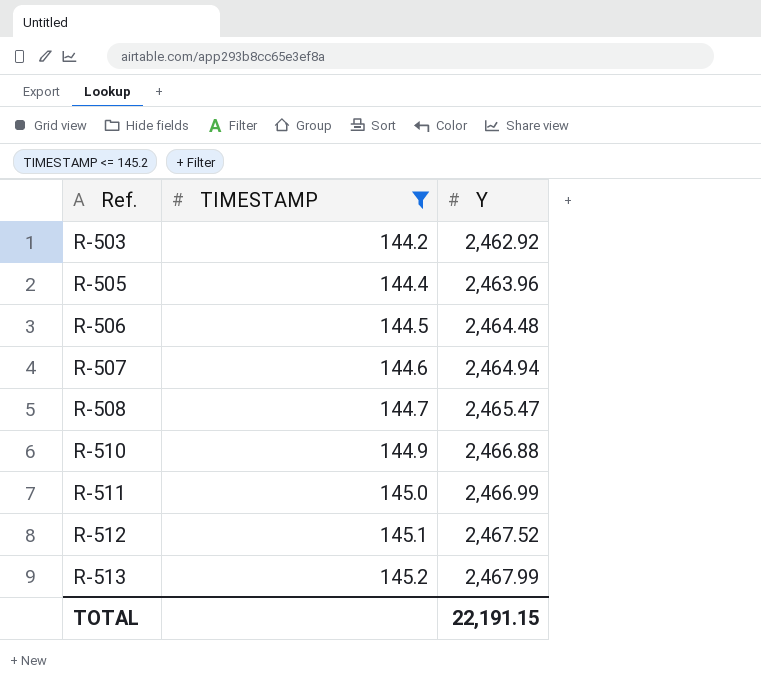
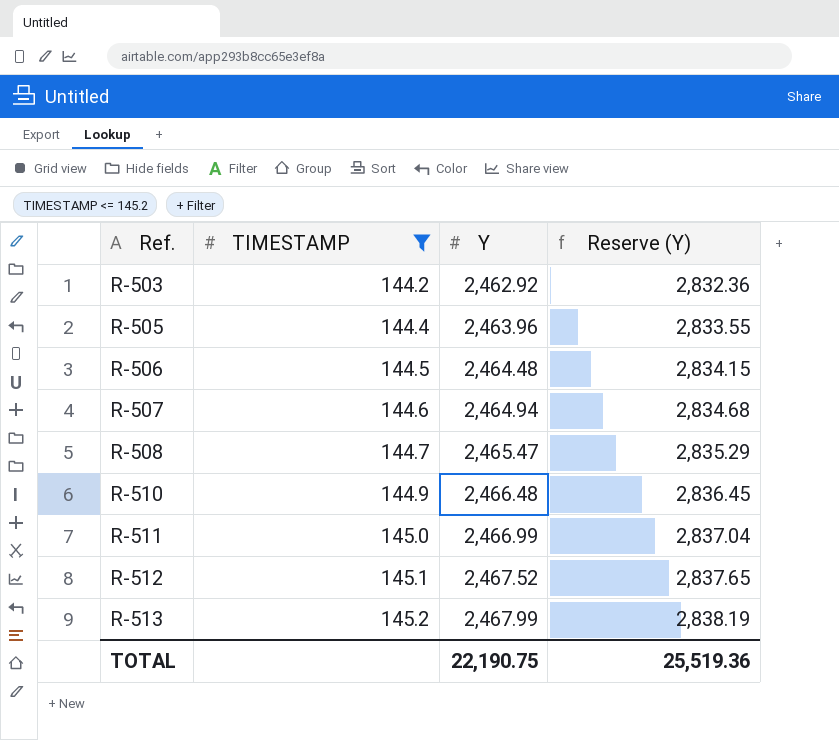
column Reserve (Y) | formula: none -> [Y] * 1.15
R-510 | Y: 2,466.88 -> 2,466.48
TOTAL | Y: 22,191.15 -> 22,190.75

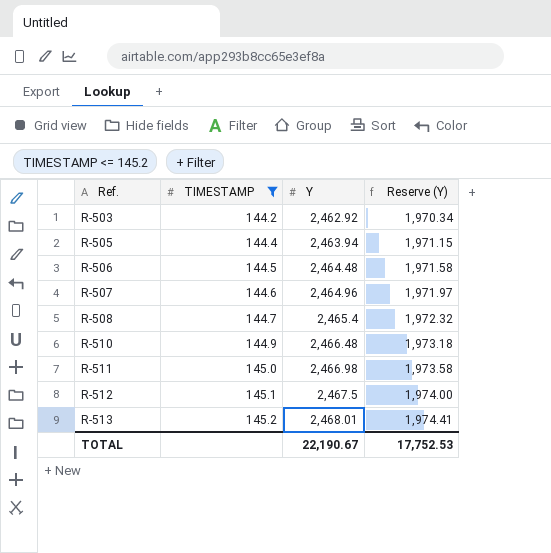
column Reserve (Y) | formula: [Y] * 1.15 -> [Y] * 0.8
R-505 | Y: 2,463.96 -> 2,463.94
R-507 | Y: 2,464.94 -> 2,464.96
R-508 | Y: 2,465.47 -> 2,465.4
R-511 | Y: 2,466.99 -> 2,466.98
R-512 | Y: 2,467.52 -> 2,467.5
R-513 | Y: 2,467.99 -> 2,468.01
TOTAL | Y: 22,190.75 -> 22,190.67
TOTAL | Reserve (Y): 25,519.36 -> 17,752.53

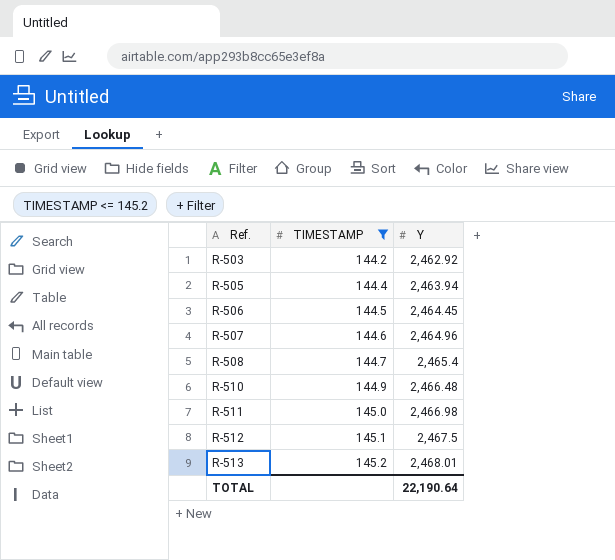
column Reserve (Y) | formula: [Y] * 0.8 -> none
R-506 | Y: 2,464.48 -> 2,464.45
TOTAL | Y: 22,190.67 -> 22,190.64

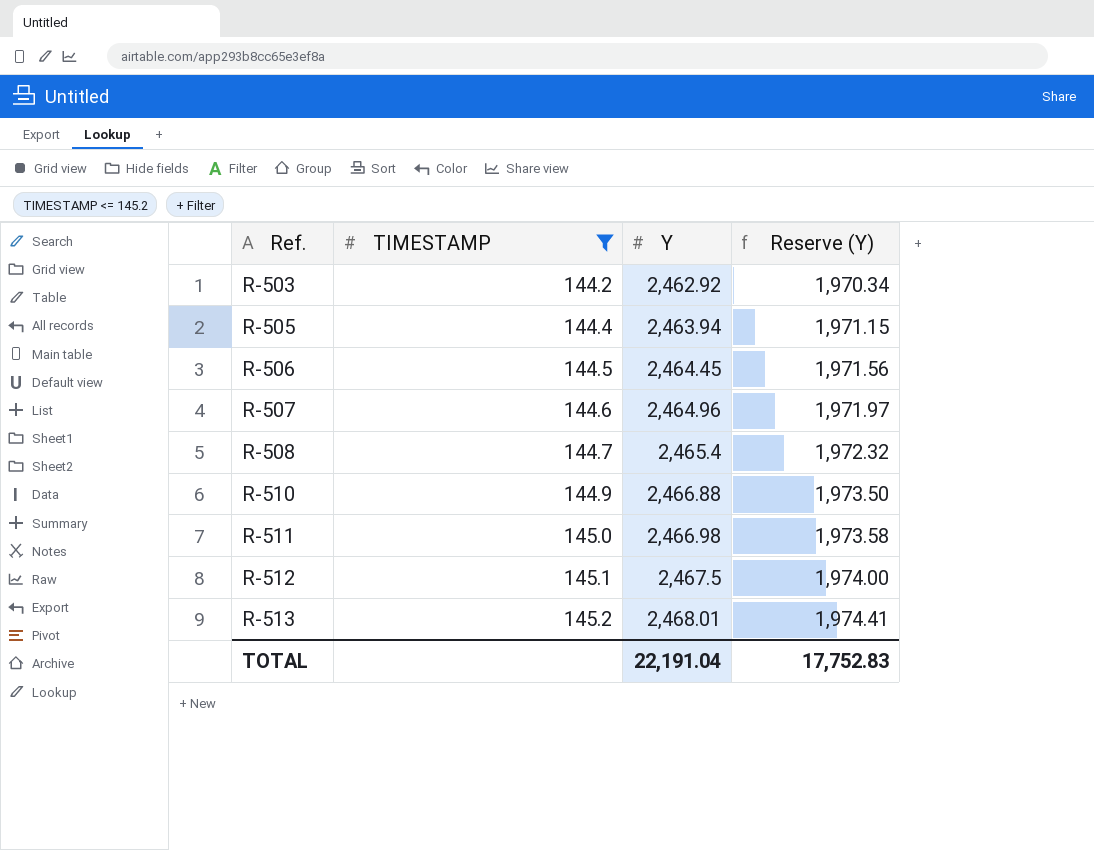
column Reserve (Y) | formula: none -> [Y] * 0.8
R-510 | Y: 2,466.48 -> 2,466.88
TOTAL | Y: 22,190.64 -> 22,191.04

